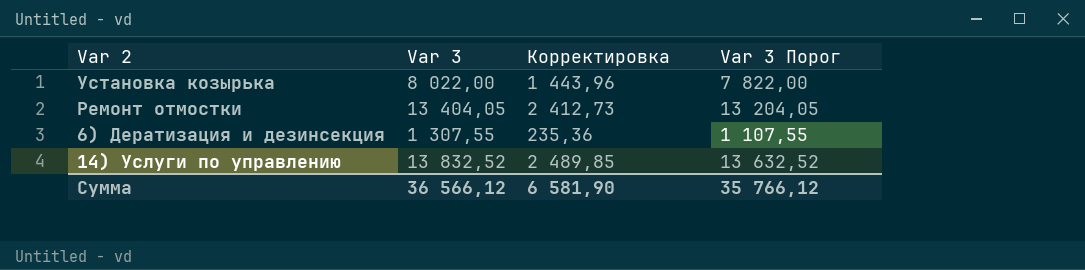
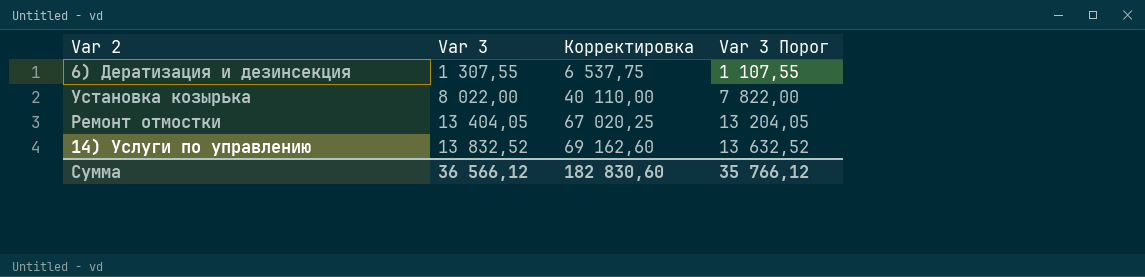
row order: none -> Var 3 ascending
column Корректировка | formula: [Var 3] * 0,18 -> [Var 3] * 5
Сумма | Корректировка: 6 581,90 -> 182 830,60

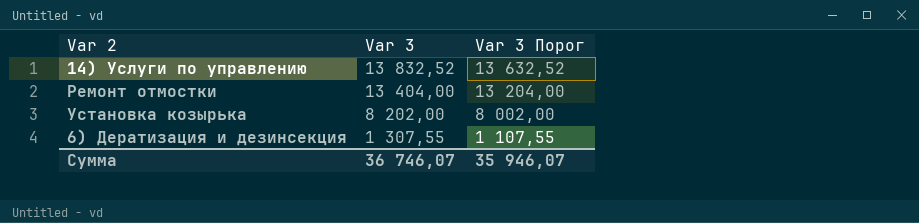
row order: Var 3 ascending -> Var 3 descending
column Корректировка | formula: [Var 3] * 5 -> none
Ремонт отмостки | Var 3: 13 404,05 -> 13 404,00
Ремонт отмостки | Var 3 Порог: 13 204,05 -> 13 204,00
Установка козырька | Var 3: 8 022,00 -> 8 202,00
Установка козырька | Var 3 Порог: 7 822,00 -> 8 002,00
Сумма | Var 3: 36 566,12 -> 36 746,07
Сумма | Var 3 Порог: 35 766,12 -> 35 946,07

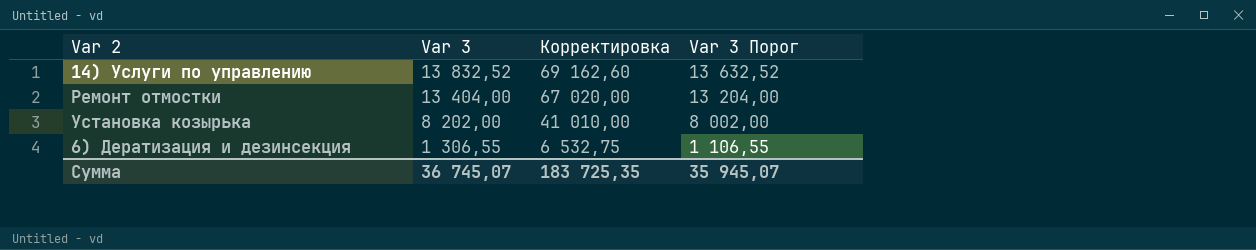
column Корректировка | formula: none -> [Var 3] * 5
6) Дератизация и дезинсекция | Var 3: 1 307,55 -> 1 306,55
6) Дератизация и дезинсекция | Var 3 Порог: 1 107,55 -> 1 106,55
Сумма | Var 3: 36 746,07 -> 36 745,07
Сумма | Var 3 Порог: 35 946,07 -> 35 945,07

